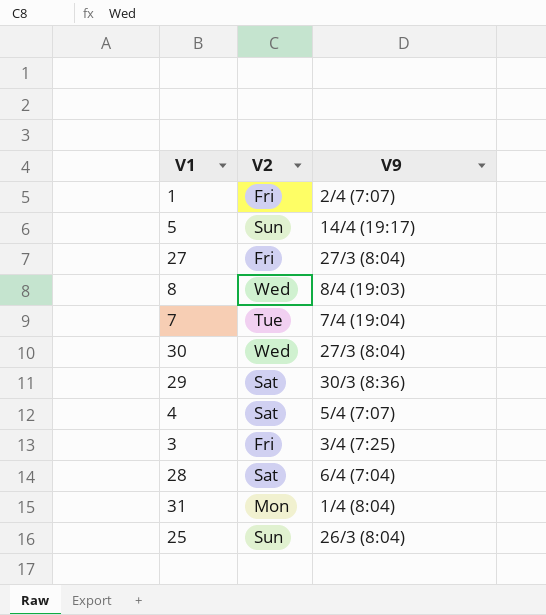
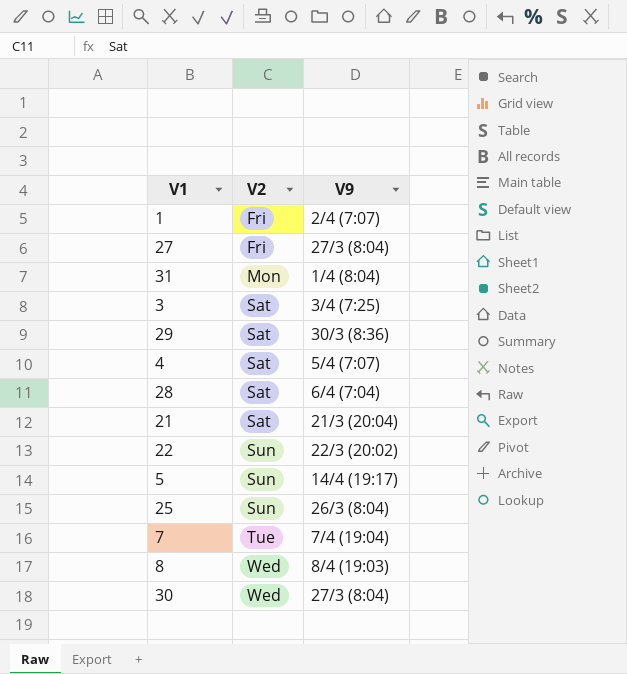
row order: none -> V2 ascending
3 | V2: Fri -> Sat
row 21: none -> Sat | 21/3 (20:04)
row 22: none -> Sun | 22/3 (20:02)

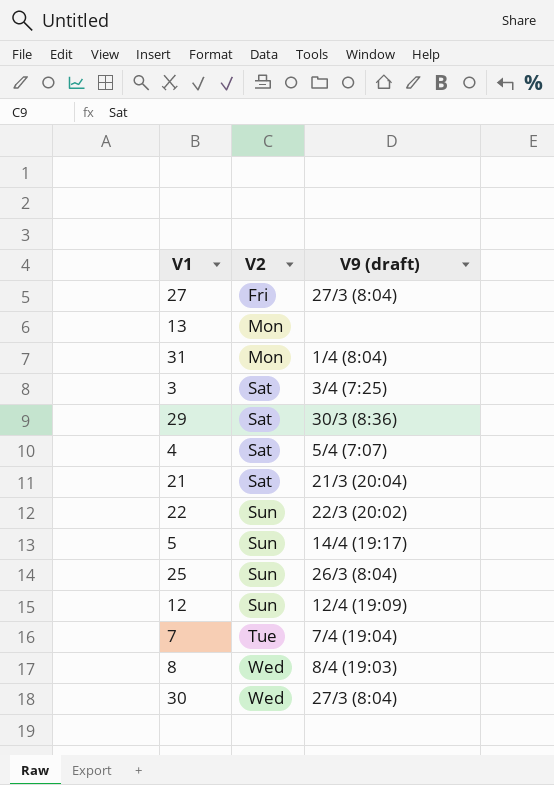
column name: V9 -> V9 (draft)
row 1: Fri | 2/4 (7:07) -> none
row 28: Sat | 6/4 (7:04) -> none
row 13: none -> Mon | none
row 12: none -> Sun | 12/4 (19:09)

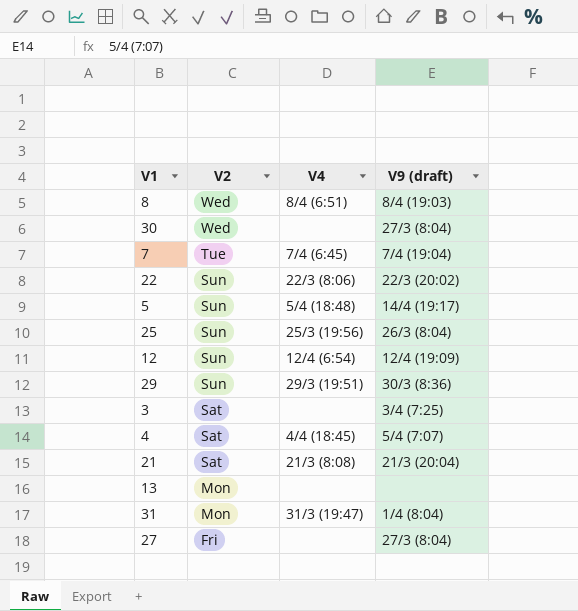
row order: V2 ascending -> V2 descending
column V4 | position: none -> 3
29 | V2: Sat -> Sun

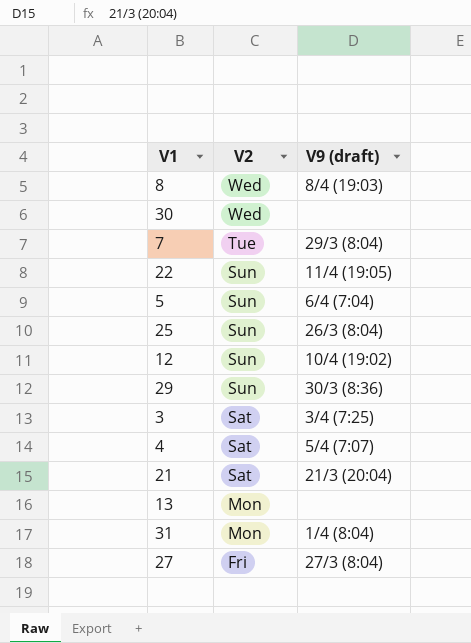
column V4 | position: 3 -> none
30 | V9 (draft): 27/3 (8:04) -> none
7 | V9 (draft): 7/4 (19:04) -> 29/3 (8:04)
22 | V9 (draft): 22/3 (20:02) -> 11/4 (19:05)
5 | V9 (draft): 14/4 (19:17) -> 6/4 (7:04)
12 | V9 (draft): 12/4 (19:09) -> 10/4 (19:02)

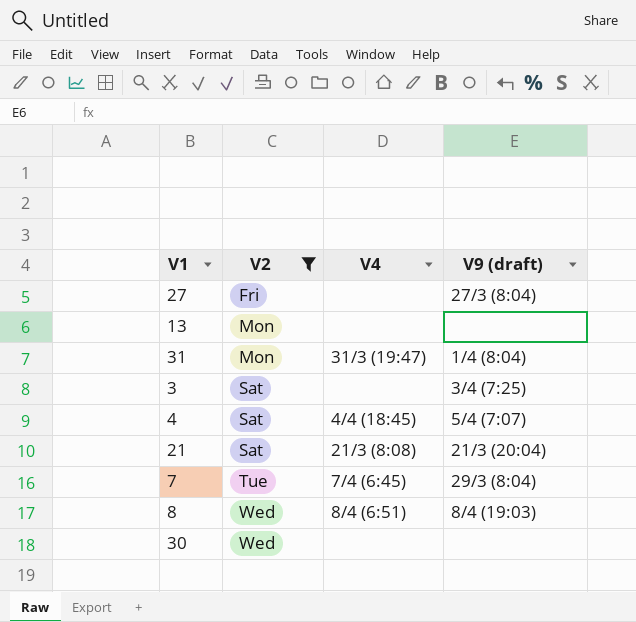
filter: none -> V2 != Sun
row order: V2 descending -> V2 ascending
column V4 | position: none -> 3

